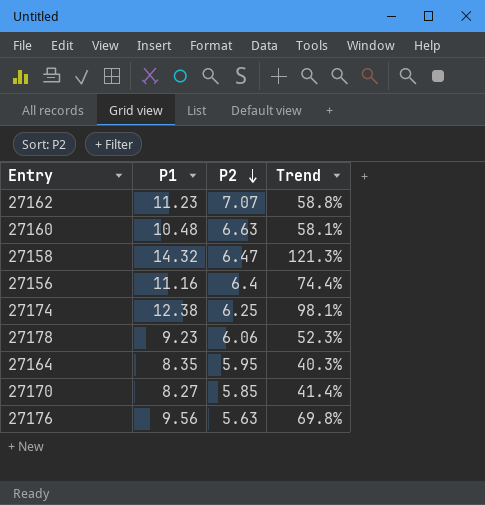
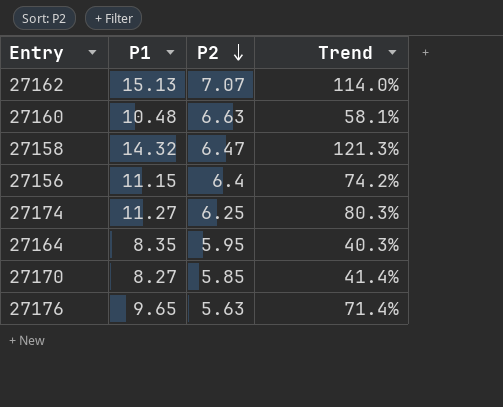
row 27178: 9.23 | 6.06 | 52.3% -> none
27162 | P1: 11.23 -> 15.13
27162 | Trend: 58.8% -> 114.0%
27156 | P1: 11.16 -> 11.15
27156 | Trend: 74.4% -> 74.2%
27174 | P1: 12.38 -> 11.27
27174 | Trend: 98.1% -> 80.3%
27176 | P1: 9.56 -> 9.65
27176 | Trend: 69.8% -> 71.4%

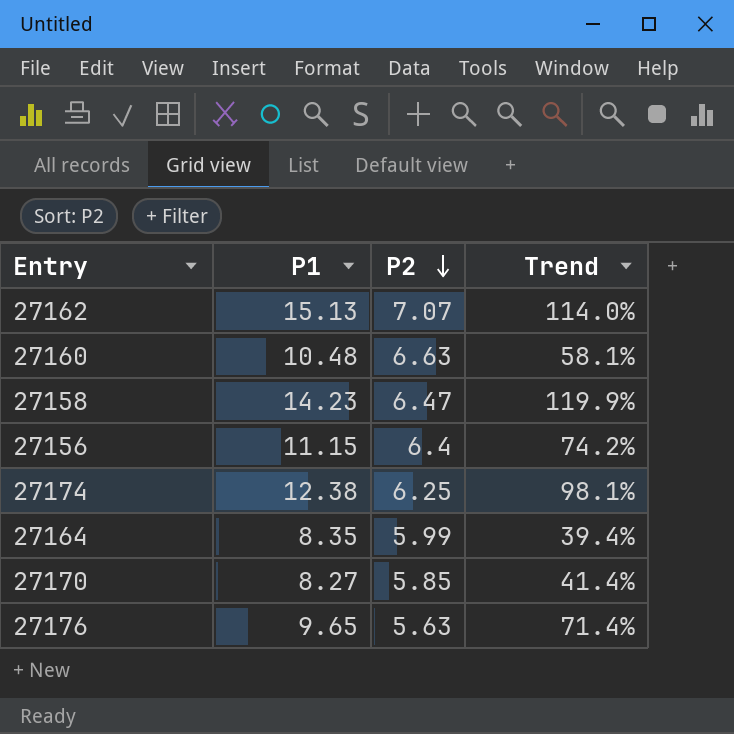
27158 | P1: 14.32 -> 14.23
27158 | Trend: 121.3% -> 119.9%
27174 | P1: 11.27 -> 12.38
27174 | Trend: 80.3% -> 98.1%
27164 | P2: 5.95 -> 5.99
27164 | Trend: 40.3% -> 39.4%

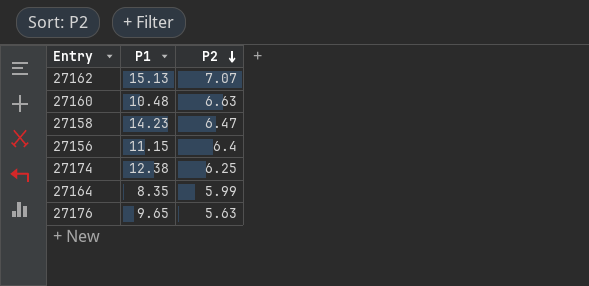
column Trend | formula: ([P1] - [P2]) / [P2] -> none
row 27170: 8.27 | 5.85 | 41.4% -> none

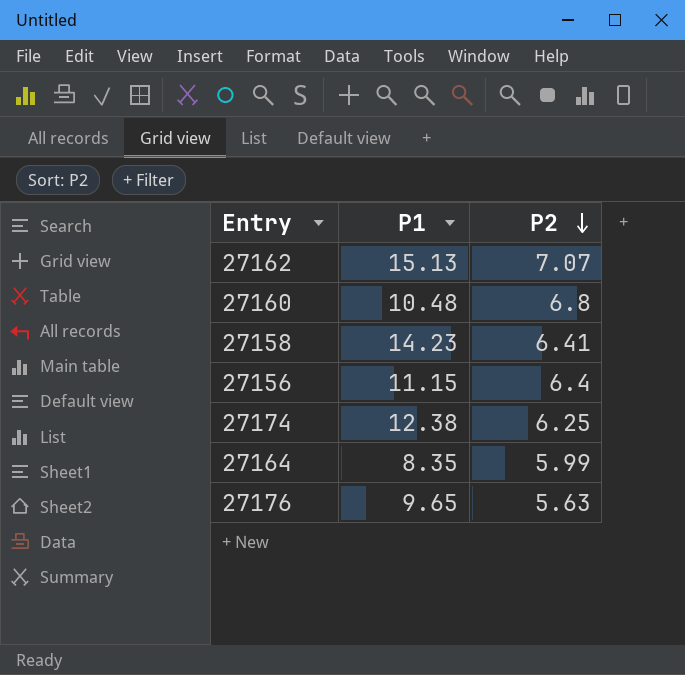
27160 | P2: 6.63 -> 6.8
27158 | P2: 6.47 -> 6.41

